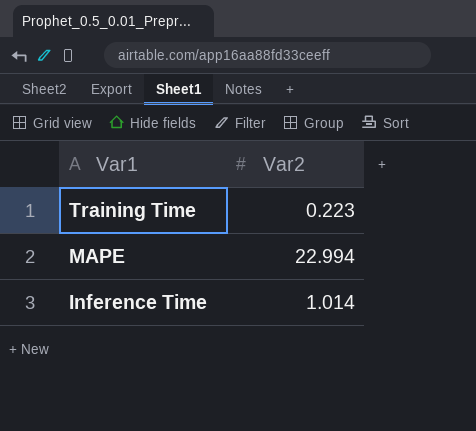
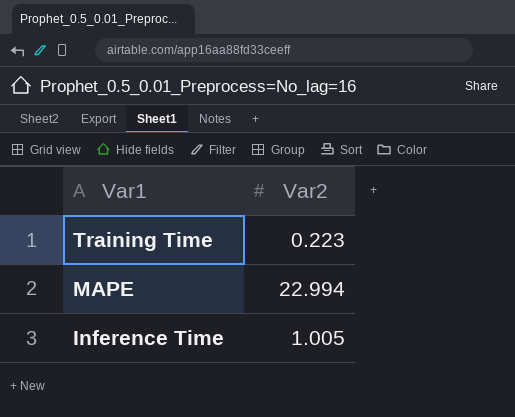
Inference Time | Var2: 1.014 -> 1.005

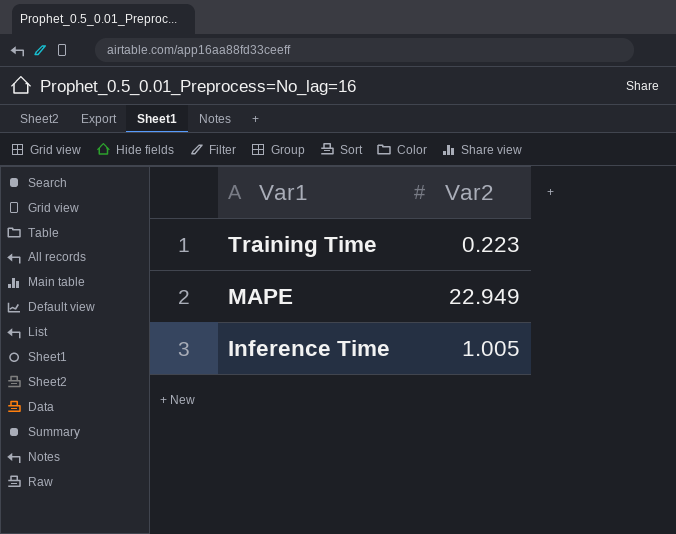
MAPE | Var2: 22.994 -> 22.949

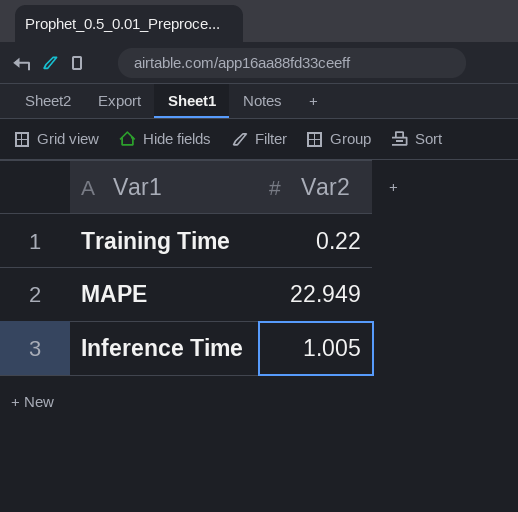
Training Time | Var2: 0.223 -> 0.22

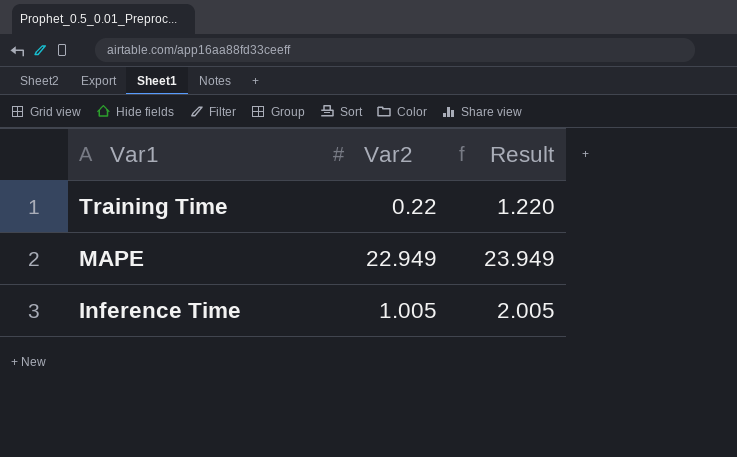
column Result | formula: none -> [Var2] + 1

